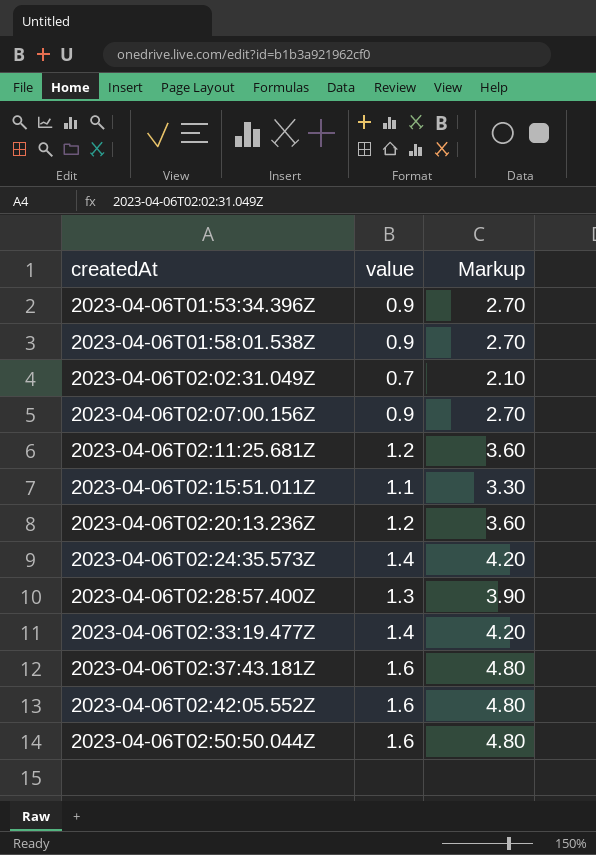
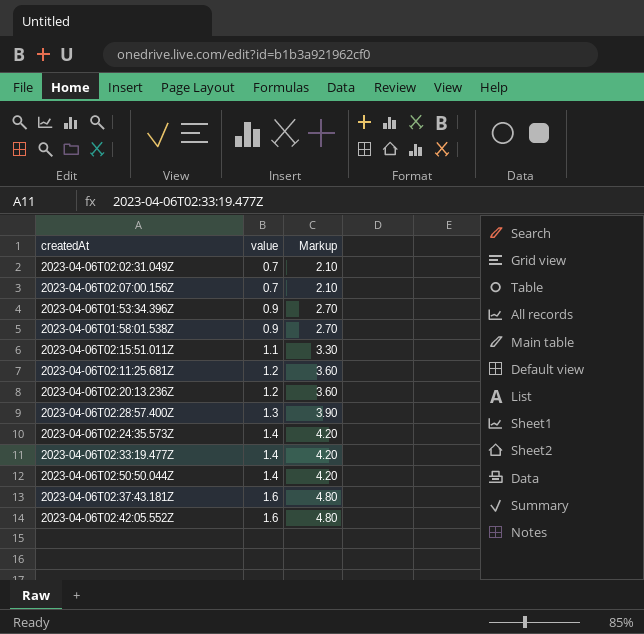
row order: createdAt ascending -> value ascending
2023-04-06T02:07:00.156Z | value: 0.9 -> 0.7
2023-04-06T02:07:00.156Z | Markup: 2.70 -> 2.10
2023-04-06T02:50:50.044Z | value: 1.6 -> 1.4
2023-04-06T02:50:50.044Z | Markup: 4.80 -> 4.20

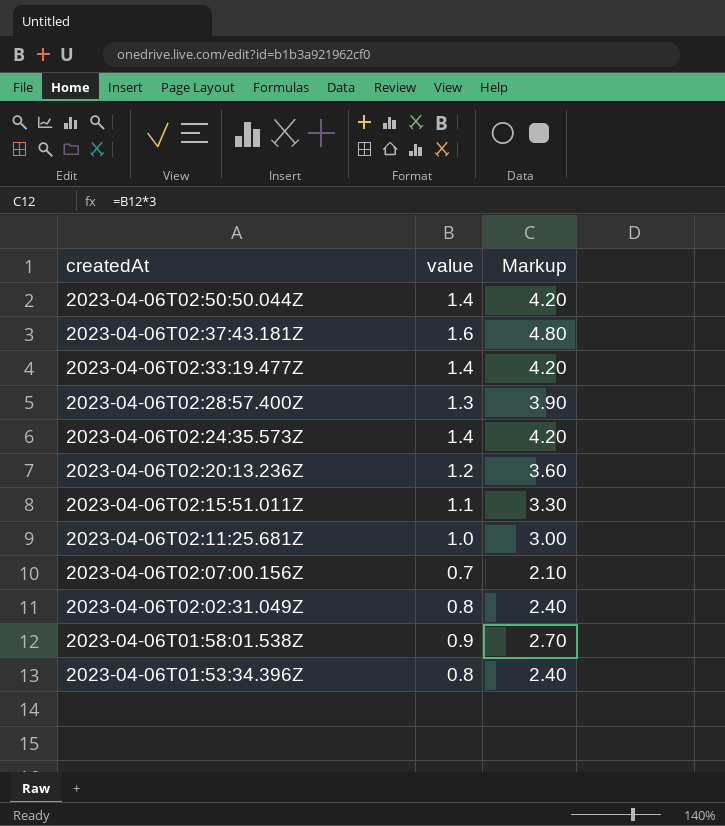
row order: value ascending -> createdAt descending
row 2023-04-06T02:42:05.552Z: 1.6 | 4.80 -> none
2023-04-06T02:11:25.681Z | value: 1.2 -> 1.0
2023-04-06T02:11:25.681Z | Markup: 3.60 -> 3.00
2023-04-06T02:02:31.049Z | value: 0.7 -> 0.8
2023-04-06T02:02:31.049Z | Markup: 2.10 -> 2.40
2023-04-06T01:53:34.396Z | value: 0.9 -> 0.8
2023-04-06T01:53:34.396Z | Markup: 2.70 -> 2.40

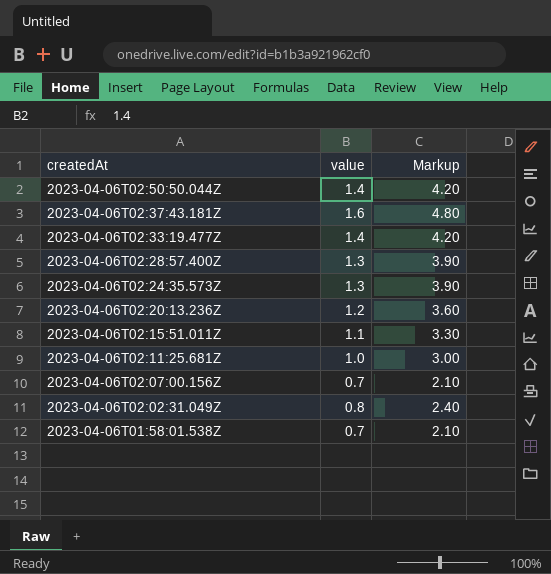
row 2023-04-06T01:53:34.396Z: 0.8 | 2.40 -> none
2023-04-06T02:24:35.573Z | value: 1.4 -> 1.3
2023-04-06T02:24:35.573Z | Markup: 4.20 -> 3.90
2023-04-06T01:58:01.538Z | value: 0.9 -> 0.7
2023-04-06T01:58:01.538Z | Markup: 2.70 -> 2.10

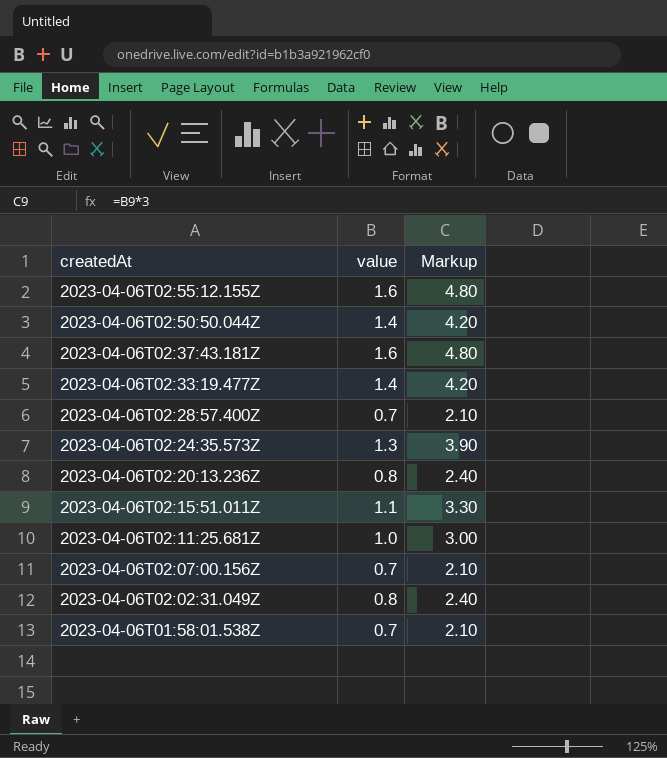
row 2023-04-06T02:55:12.155Z: none -> 1.6 | 4.80
2023-04-06T02:28:57.400Z | value: 1.3 -> 0.7
2023-04-06T02:28:57.400Z | Markup: 3.90 -> 2.10
2023-04-06T02:20:13.236Z | value: 1.2 -> 0.8
2023-04-06T02:20:13.236Z | Markup: 3.60 -> 2.40

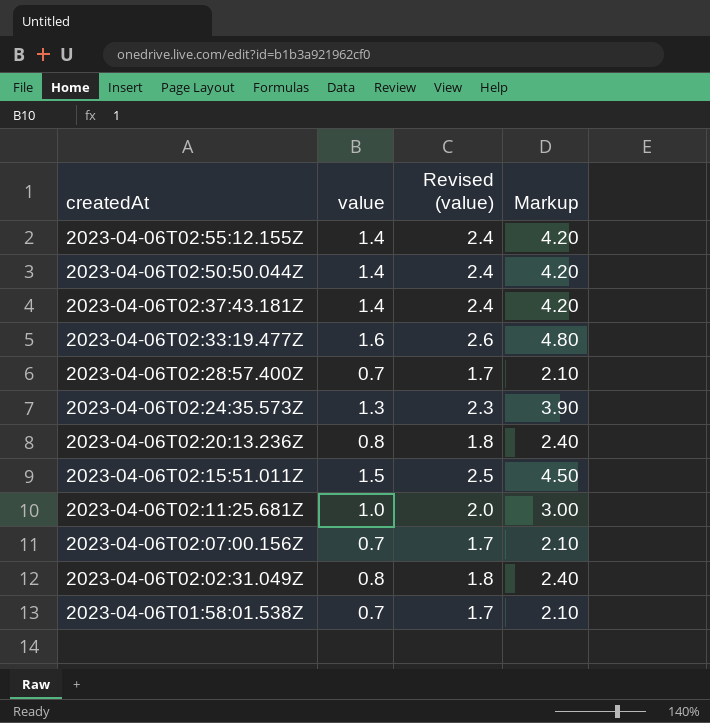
column Revised (value) | formula: none -> [value] + 1
2023-04-06T02:55:12.155Z | value: 1.6 -> 1.4
2023-04-06T02:55:12.155Z | Markup: 4.80 -> 4.20
2023-04-06T02:37:43.181Z | value: 1.6 -> 1.4
2023-04-06T02:37:43.181Z | Markup: 4.80 -> 4.20
2023-04-06T02:33:19.477Z | value: 1.4 -> 1.6
2023-04-06T02:33:19.477Z | Markup: 4.20 -> 4.80
2023-04-06T02:15:51.011Z | value: 1.1 -> 1.5
2023-04-06T02:15:51.011Z | Markup: 3.30 -> 4.50

